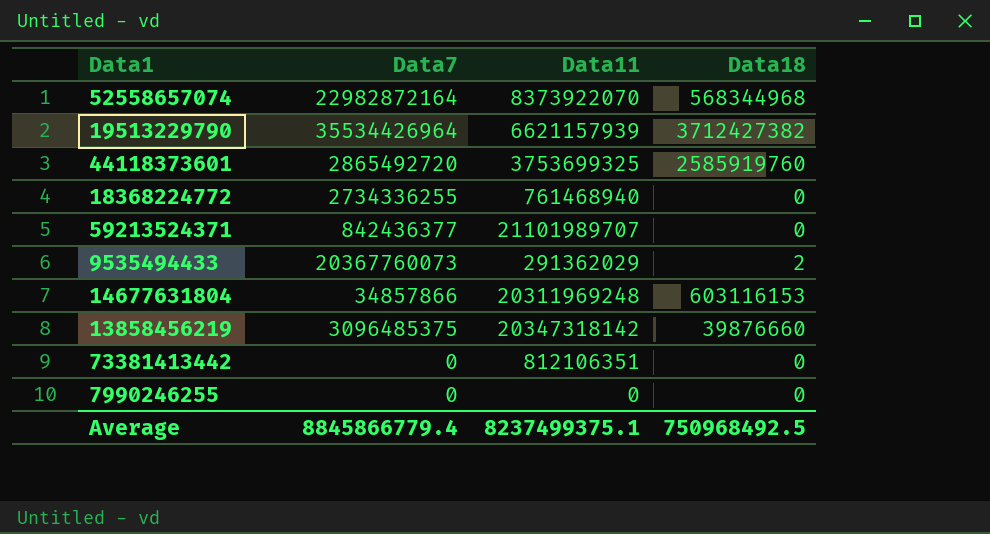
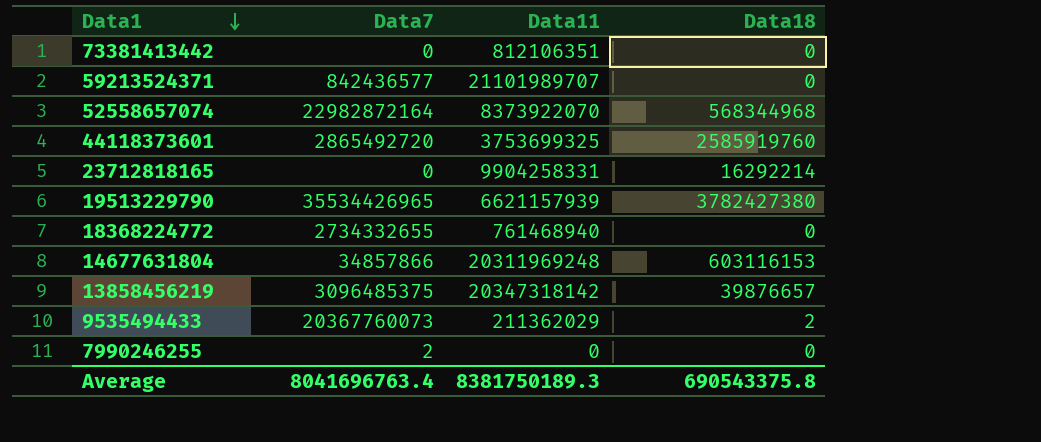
row order: none -> Data1 descending
59213524371 | Data7: 842436377 -> 842436577
row 23712818165: none -> 0 | 9904258331 | 16292214
19513229790 | Data7: 35534426964 -> 35534426965
19513229790 | Data18: 3712427382 -> 3782427380
18368224772 | Data7: 2734336255 -> 2734332655
13858456219 | Data18: 39876660 -> 39876657
9535494433 | Data11: 291362029 -> 211362029
7990246255 | Data7: 0 -> 2
Average | Data7: 8845866779.4 -> 8041696763.4
Average | Data11: 8237499375.1 -> 8381750189.3
Average | Data18: 750968492.5 -> 690543375.8

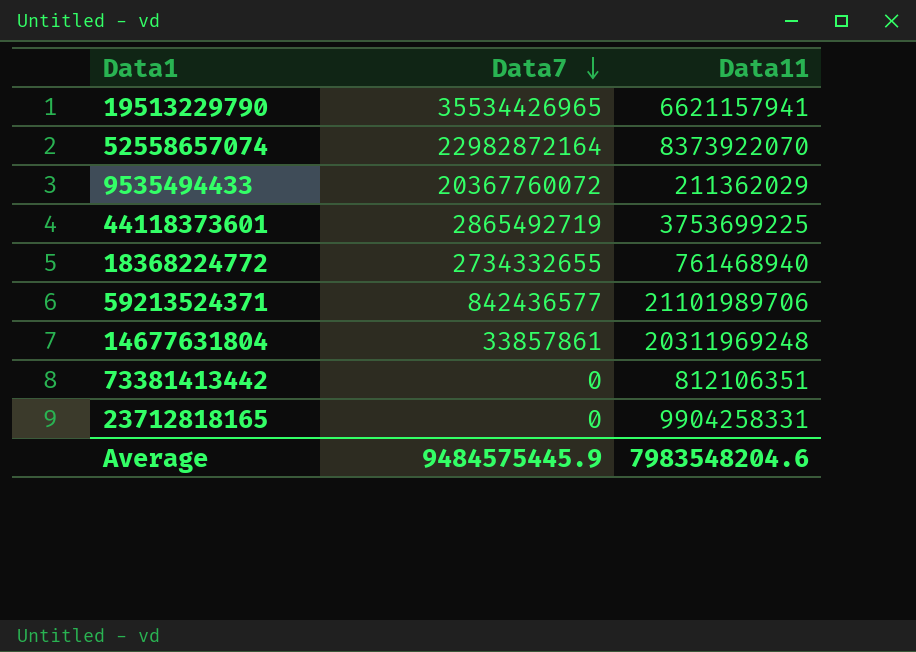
row order: Data1 descending -> Data7 descending
column Data18 | position: 4 -> none
row 13858456219: 3096485375 | 20347318142 | 39876657 -> none
row 7990246255: 2 | 0 | 0 -> none
19513229790 | Data11: 6621157939 -> 6621157941
9535494433 | Data7: 20367760073 -> 20367760072
44118373601 | Data7: 2865492720 -> 2865492719
44118373601 | Data11: 3753699325 -> 3753699225
59213524371 | Data11: 21101989707 -> 21101989706
14677631804 | Data7: 34857866 -> 33857861
Average | Data7: 8041696763.4 -> 9484575445.9
Average | Data11: 8381750189.3 -> 7983548204.6

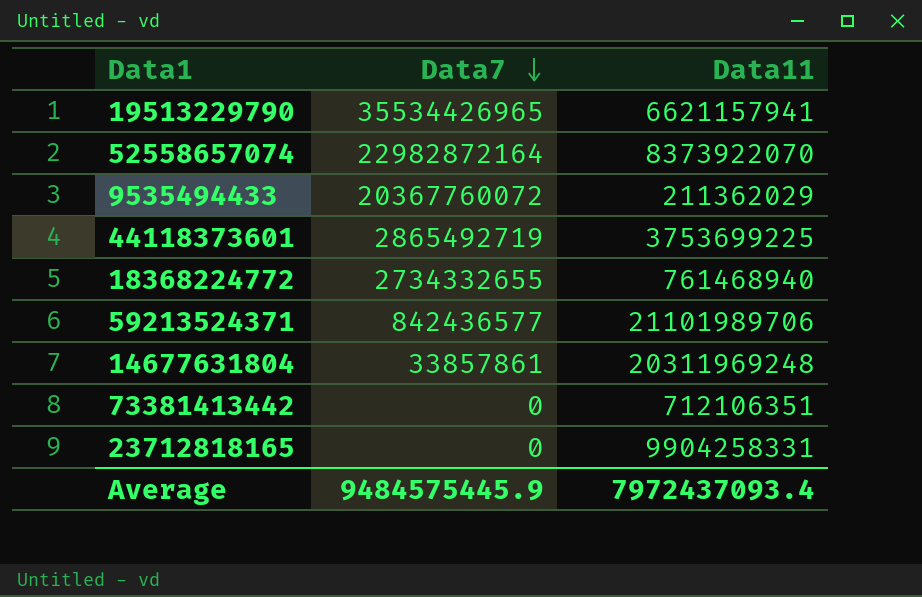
73381413442 | Data11: 812106351 -> 712106351
Average | Data11: 7983548204.6 -> 7972437093.4

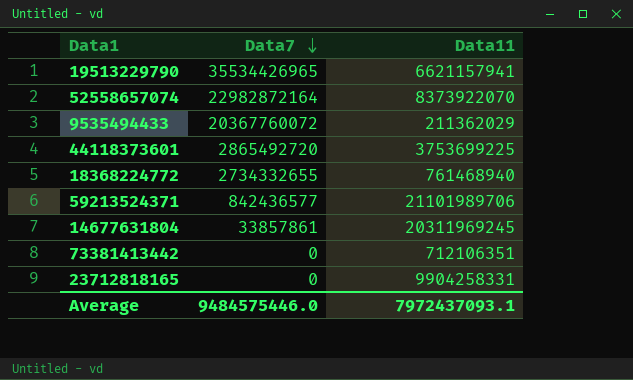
44118373601 | Data7: 2865492719 -> 2865492720
14677631804 | Data11: 20311969248 -> 20311969245
Average | Data7: 9484575445.9 -> 9484575446.0
Average | Data11: 7972437093.4 -> 7972437093.1

